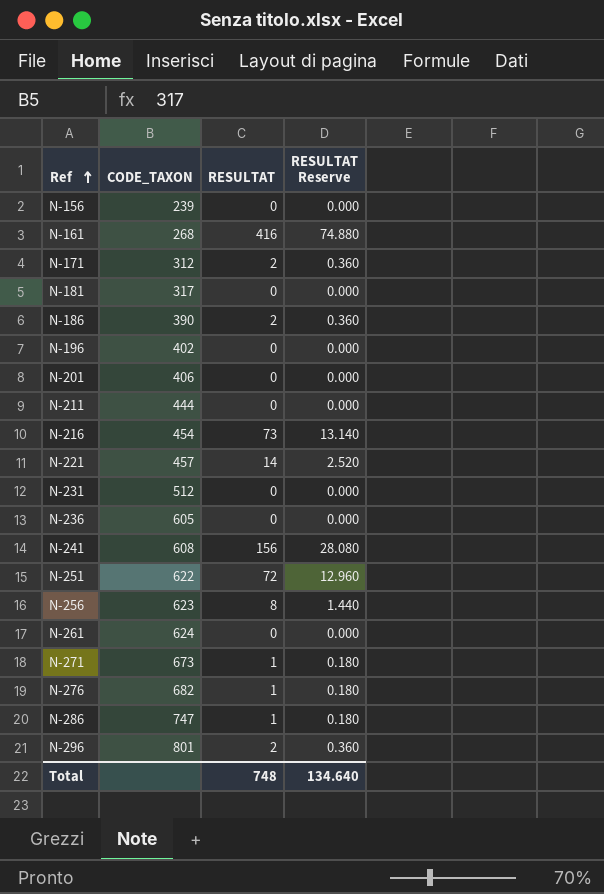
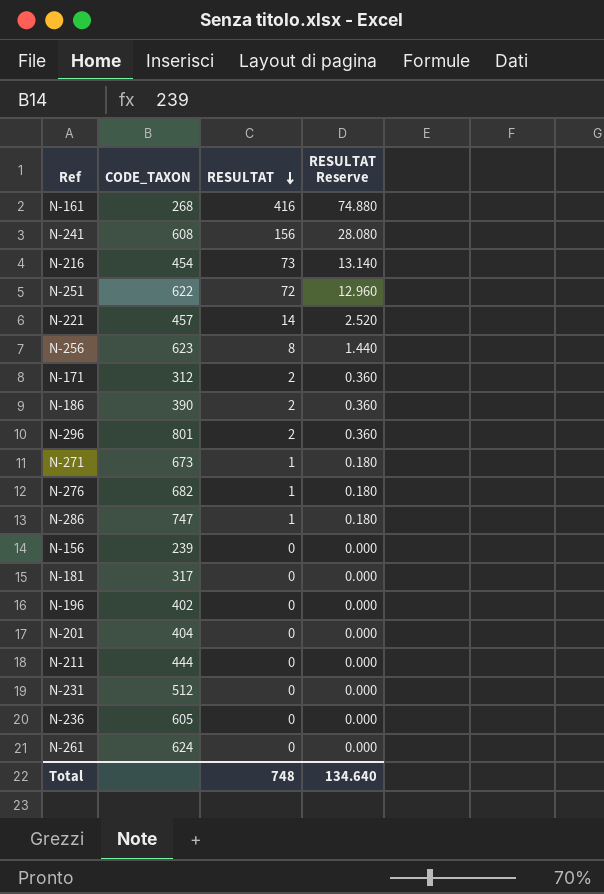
row order: Ref ascending -> RESULTAT descending
N-201 | CODE_TAXON: 406 -> 404

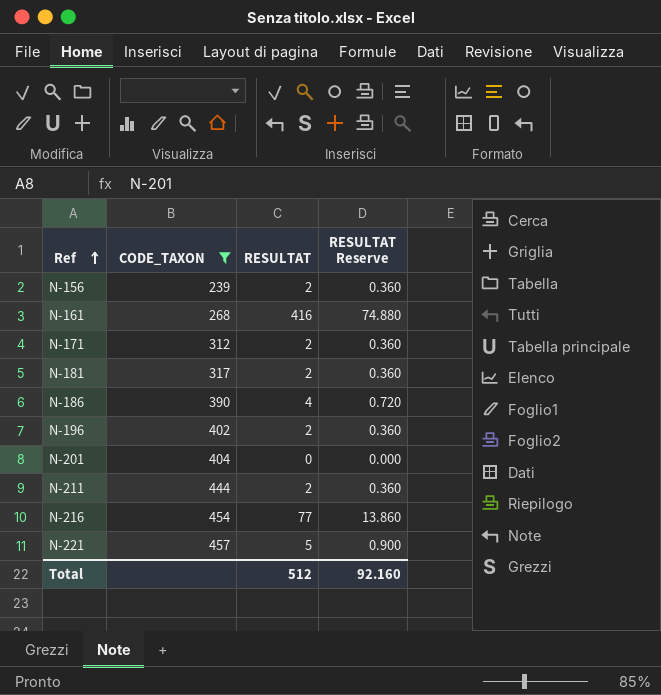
filter: none -> CODE_TAXON <= 457
row order: RESULTAT descending -> Ref ascending
N-156 | RESULTAT: 0 -> 2
N-156 | RESULTAT Reserve: 0.000 -> 0.360
N-181 | RESULTAT: 0 -> 2
N-181 | RESULTAT Reserve: 0.000 -> 0.360
N-186 | RESULTAT: 2 -> 4
N-186 | RESULTAT Reserve: 0.360 -> 0.720
N-196 | RESULTAT: 0 -> 2
N-196 | RESULTAT Reserve: 0.000 -> 0.360
N-211 | RESULTAT: 0 -> 2
N-211 | RESULTAT Reserve: 0.000 -> 0.360
N-216 | RESULTAT: 73 -> 77
N-216 | RESULTAT Reserve: 13.140 -> 13.860
N-221 | RESULTAT: 14 -> 5
N-221 | RESULTAT Reserve: 2.520 -> 0.900
Total | RESULTAT: 748 -> 512
Total | RESULTAT Reserve: 134.640 -> 92.160

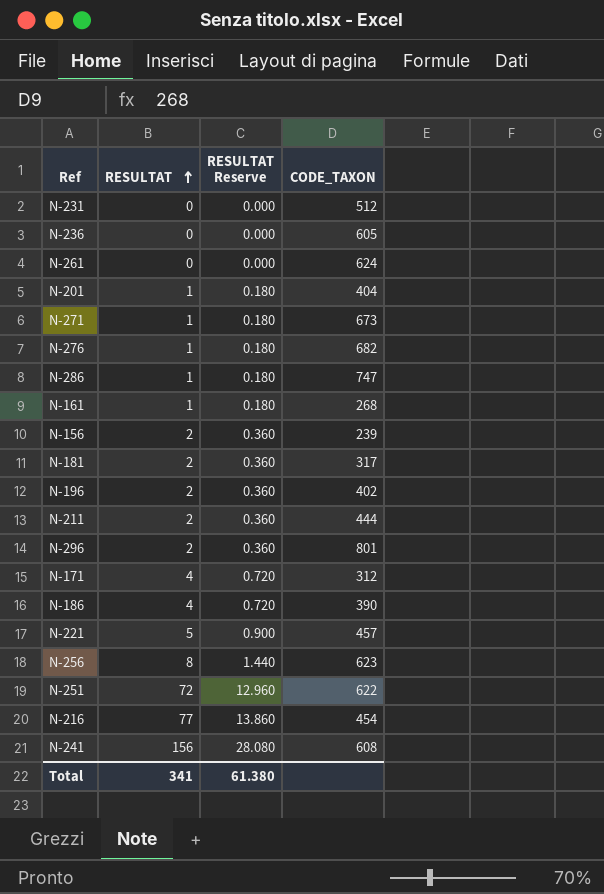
filter: CODE_TAXON <= 457 -> none
row order: Ref ascending -> RESULTAT ascending
column CODE_TAXON | position: 2 -> 4
N-201 | RESULTAT: 0 -> 1
N-201 | RESULTAT Reserve: 0.000 -> 0.180
N-161 | RESULTAT: 416 -> 1
N-161 | RESULTAT Reserve: 74.880 -> 0.180
N-171 | RESULTAT: 2 -> 4
N-171 | RESULTAT Reserve: 0.360 -> 0.720
Total | RESULTAT: 512 -> 341
Total | RESULTAT Reserve: 92.160 -> 61.380

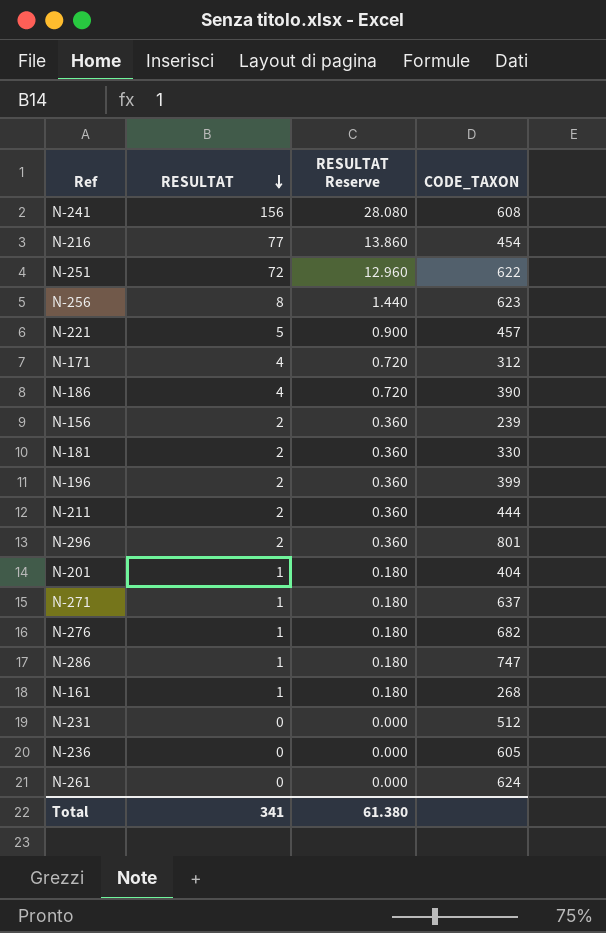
row order: RESULTAT ascending -> RESULTAT descending
N-181 | CODE_TAXON: 317 -> 330
N-196 | CODE_TAXON: 402 -> 399
N-271 | CODE_TAXON: 673 -> 637

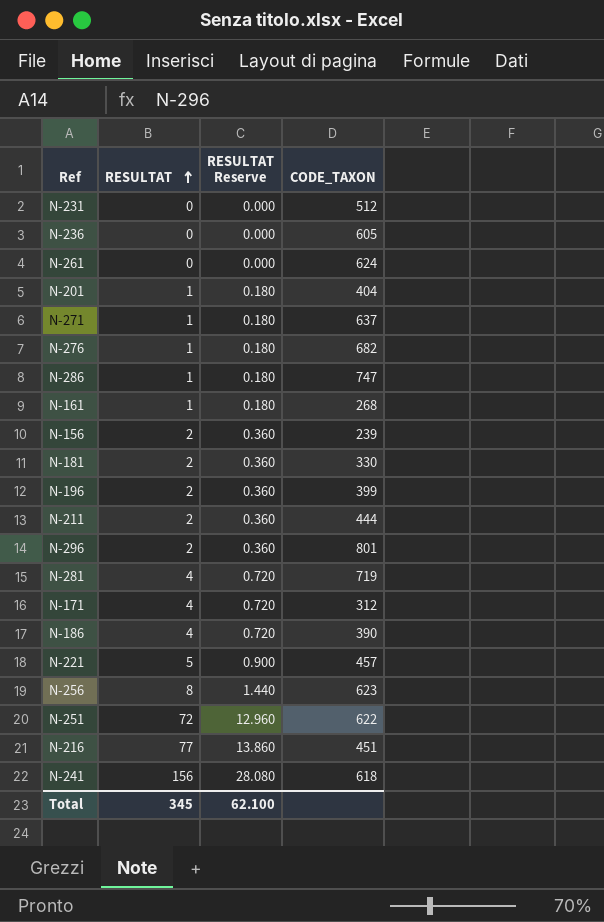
row order: RESULTAT descending -> RESULTAT ascending
row N-281: none -> 4 | 0.720 | 719
N-216 | CODE_TAXON: 454 -> 451
N-241 | CODE_TAXON: 608 -> 618
Total | RESULTAT: 341 -> 345
Total | RESULTAT Reserve: 61.380 -> 62.100

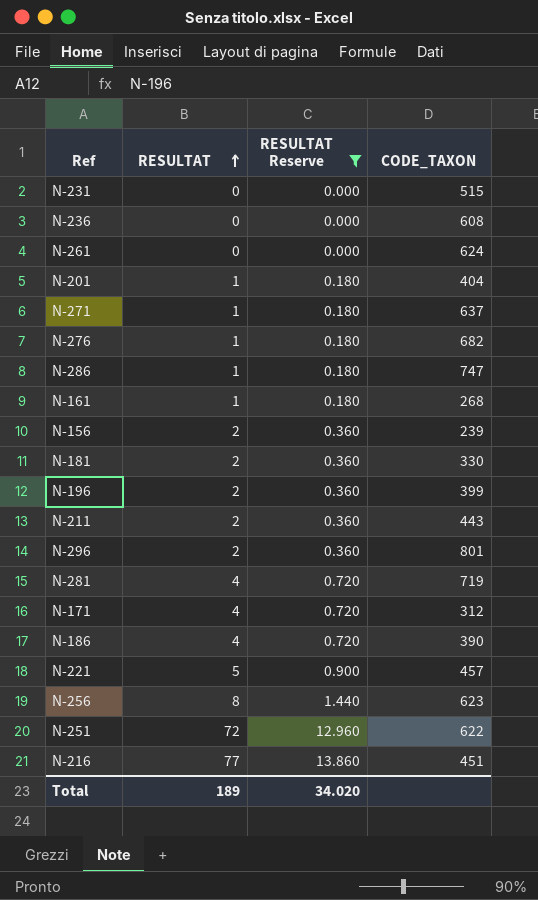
filter: none -> RESULTAT Reserve != 28.080
N-231 | CODE_TAXON: 512 -> 515
N-236 | CODE_TAXON: 605 -> 608
N-211 | CODE_TAXON: 444 -> 443
Total | RESULTAT: 345 -> 189
Total | RESULTAT Reserve: 62.100 -> 34.020

